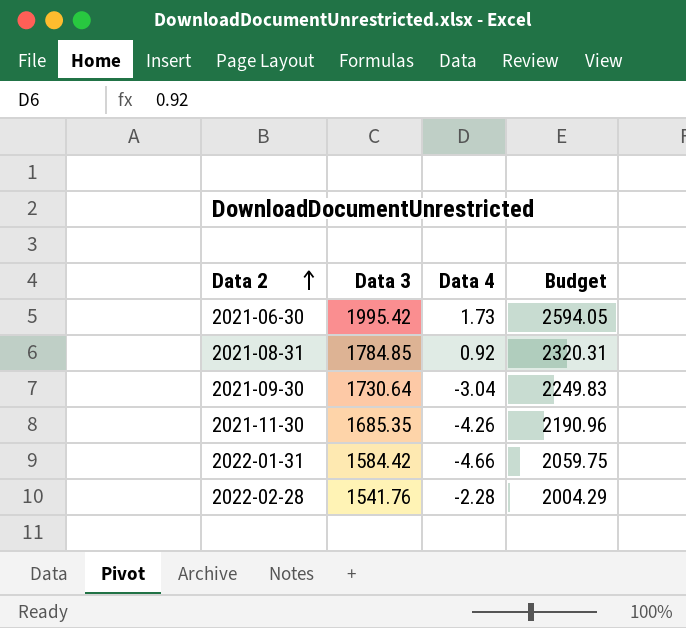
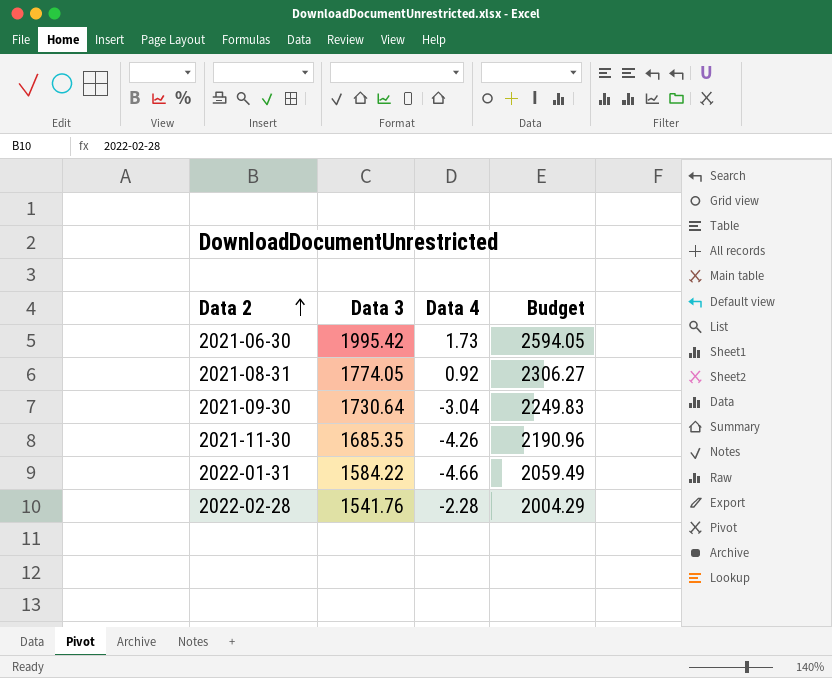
2021-08-31 | Data 3: 1784.85 -> 1774.05
2021-08-31 | Budget: 2320.31 -> 2306.27
2022-01-31 | Data 3: 1584.42 -> 1584.22
2022-01-31 | Budget: 2059.75 -> 2059.49

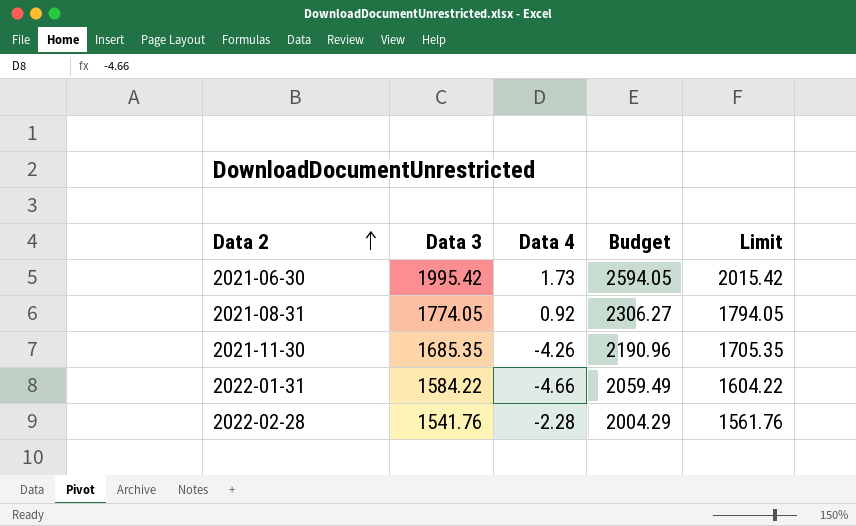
column Limit | formula: none -> [Data 3] + 20
row 2021-09-30: 1730.64 | -3.04 | 2249.83 -> none

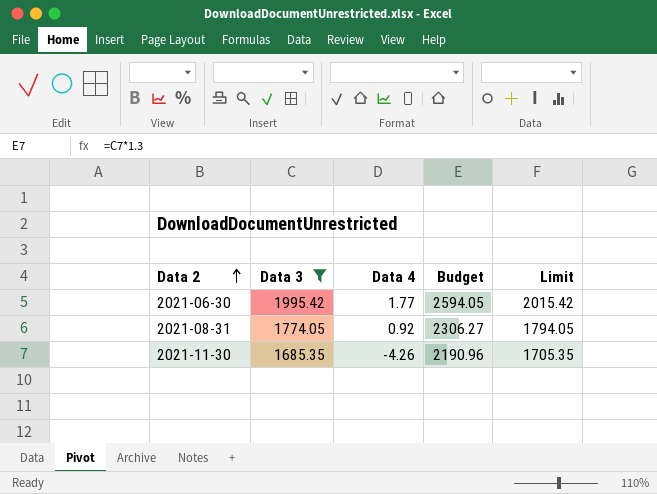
filter: none -> Data 3 >= 1685.35
2021-06-30 | Data 4: 1.73 -> 1.77

